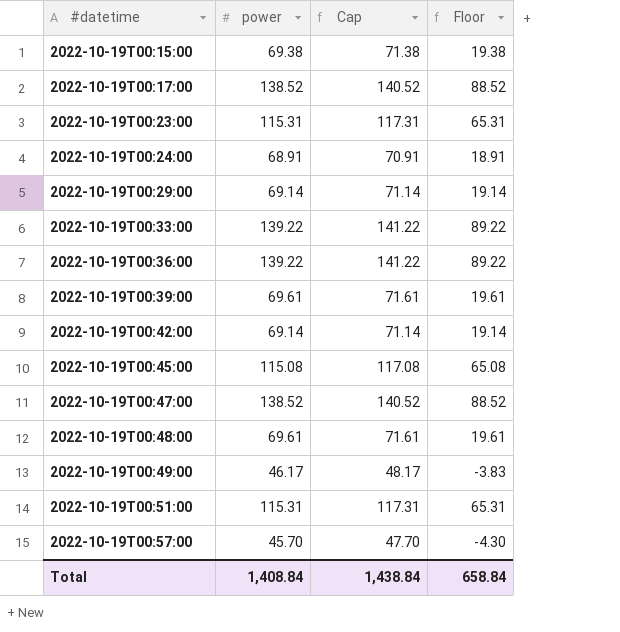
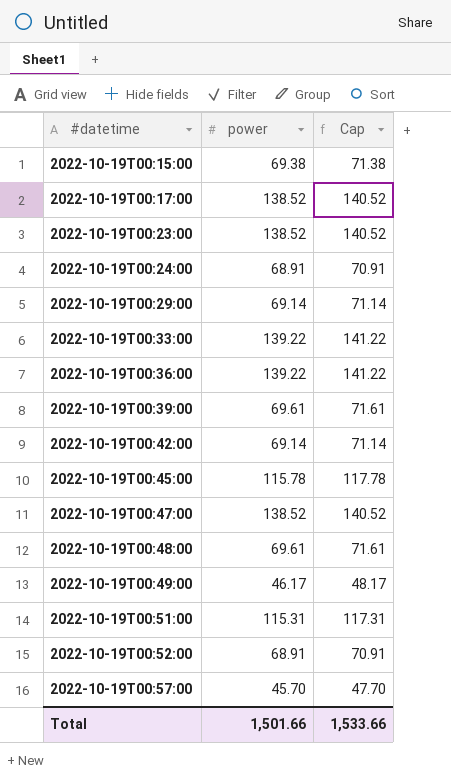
column Floor | formula: [power] - 50 -> none
2022-10-19T00:23:00 | power: 115.31 -> 138.52
2022-10-19T00:23:00 | Cap: 117.31 -> 140.52
2022-10-19T00:45:00 | power: 115.08 -> 115.78
2022-10-19T00:45:00 | Cap: 117.08 -> 117.78
row 2022-10-19T00:52:00: none -> 68.91 | 70.91
Total | power: 1,408.84 -> 1,501.66
Total | Cap: 1,438.84 -> 1,533.66

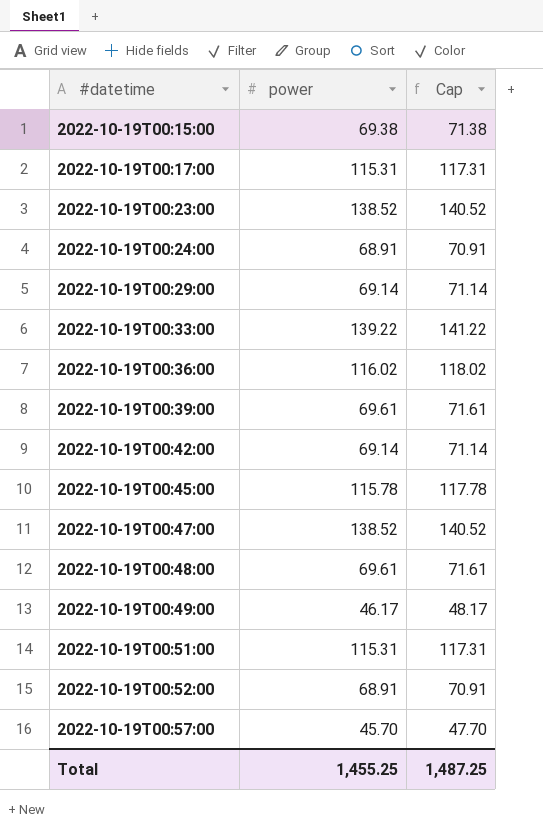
2022-10-19T00:17:00 | power: 138.52 -> 115.31
2022-10-19T00:17:00 | Cap: 140.52 -> 117.31
2022-10-19T00:36:00 | power: 139.22 -> 116.02
2022-10-19T00:36:00 | Cap: 141.22 -> 118.02
Total | power: 1,501.66 -> 1,455.25
Total | Cap: 1,533.66 -> 1,487.25

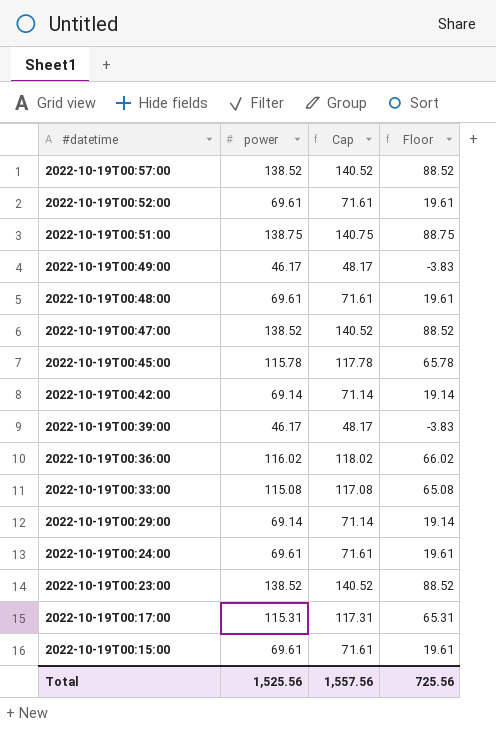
row order: #datetime ascending -> #datetime descending
column Floor | formula: none -> [power] - 50
2022-10-19T00:57:00 | power: 45.70 -> 138.52
2022-10-19T00:57:00 | Cap: 47.70 -> 140.52
2022-10-19T00:52:00 | power: 68.91 -> 69.61
2022-10-19T00:52:00 | Cap: 70.91 -> 71.61
2022-10-19T00:51:00 | power: 115.31 -> 138.75
2022-10-19T00:51:00 | Cap: 117.31 -> 140.75
2022-10-19T00:39:00 | power: 69.61 -> 46.17
2022-10-19T00:39:00 | Cap: 71.61 -> 48.17
2022-10-19T00:33:00 | power: 139.22 -> 115.08
2022-10-19T00:33:00 | Cap: 141.22 -> 117.08
2022-10-19T00:24:00 | power: 68.91 -> 69.61
2022-10-19T00:24:00 | Cap: 70.91 -> 71.61
2022-10-19T00:15:00 | power: 69.38 -> 69.61
2022-10-19T00:15:00 | Cap: 71.38 -> 71.61
Total | power: 1,455.25 -> 1,525.56
Total | Cap: 1,487.25 -> 1,557.56

